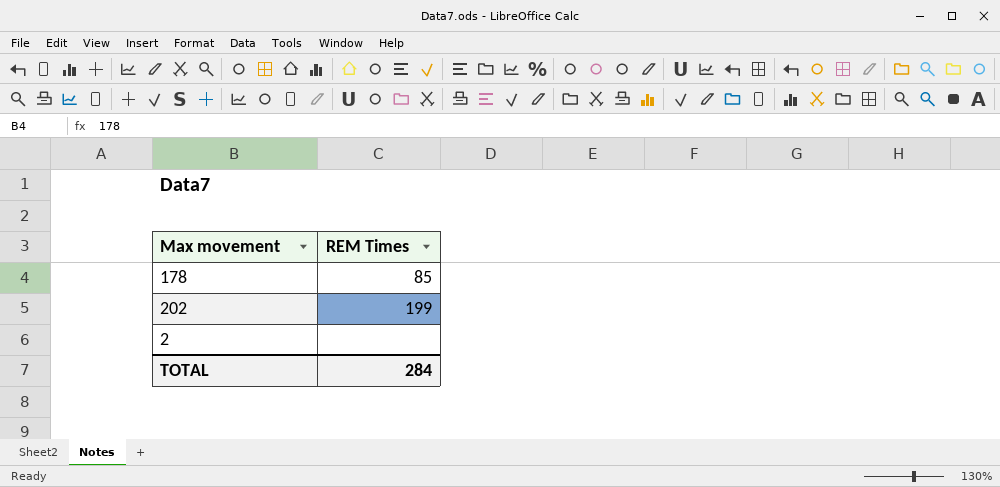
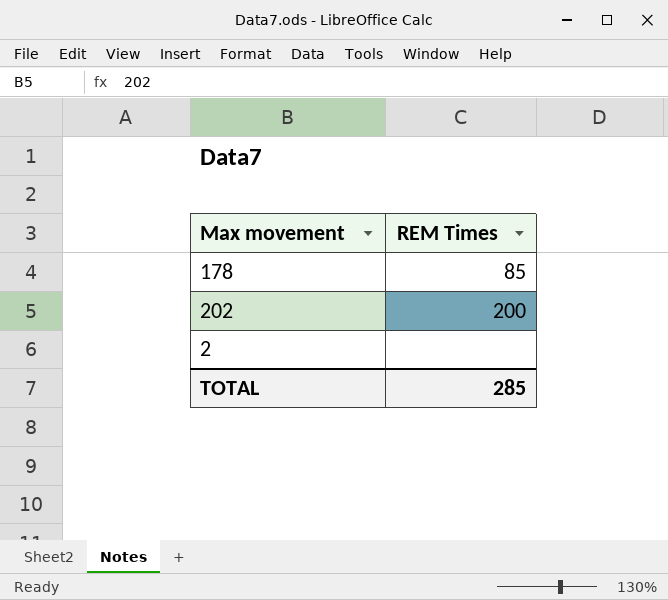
202 | REM Times: 199 -> 200
TOTAL | REM Times: 284 -> 285

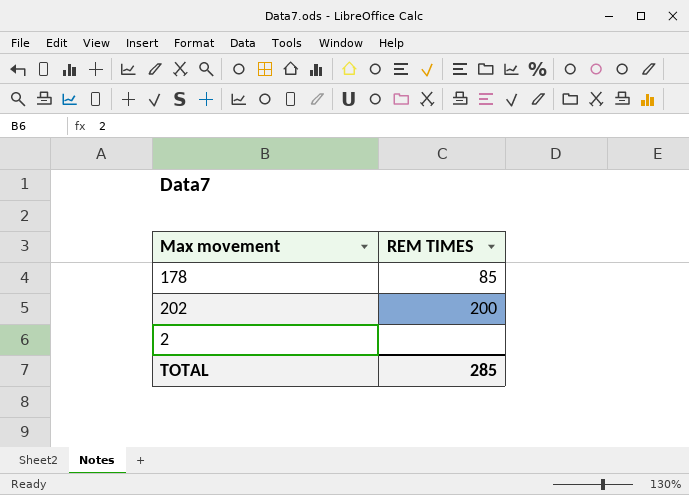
column name: REM Times -> REM TIMES

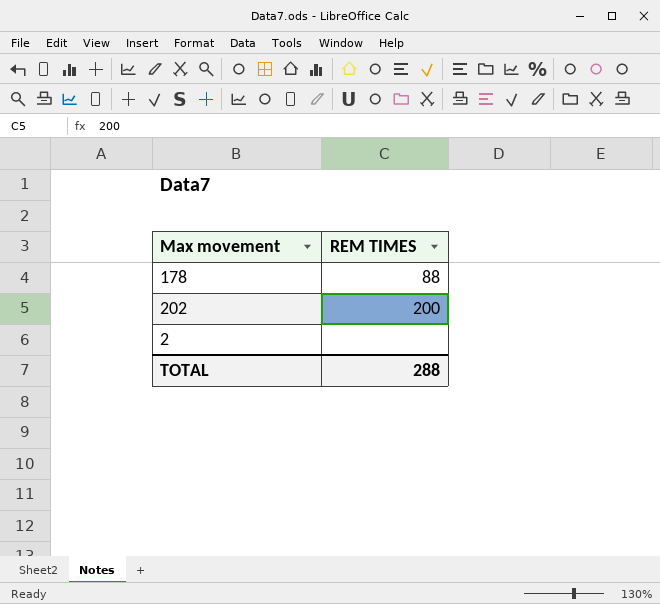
178 | REM TIMES: 85 -> 88
TOTAL | REM TIMES: 285 -> 288

